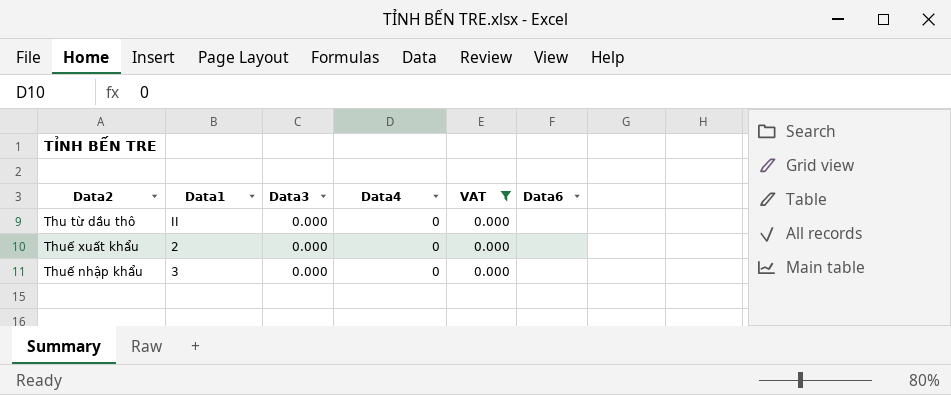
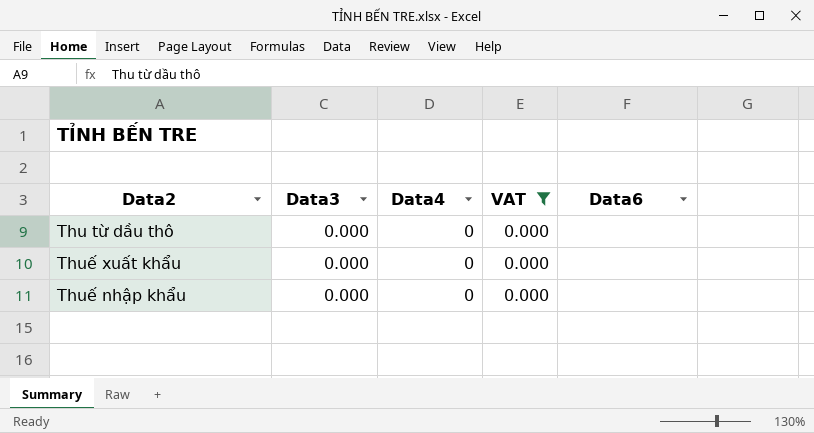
column Data1 | position: 2 -> none

